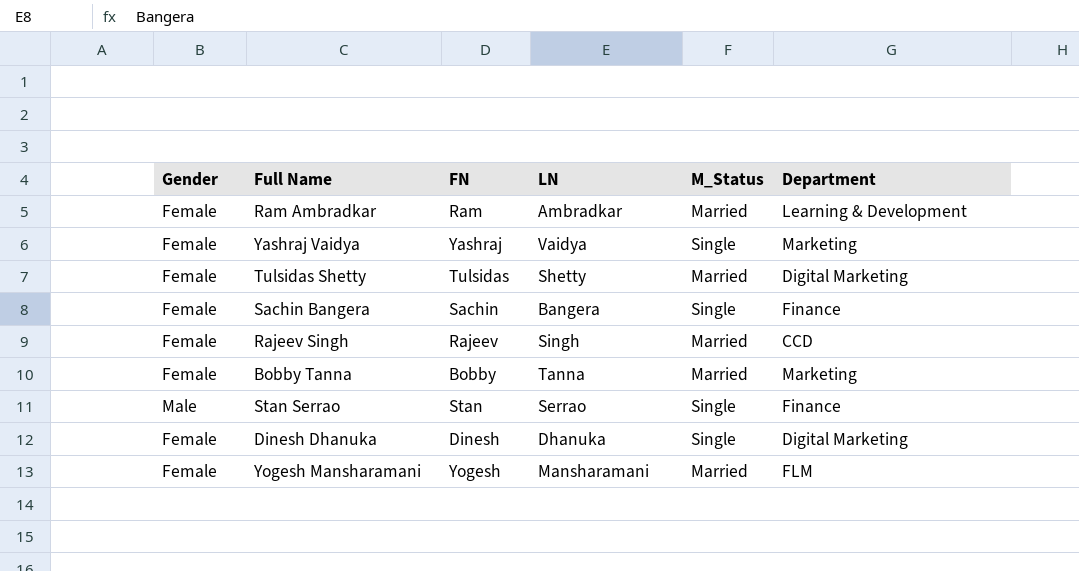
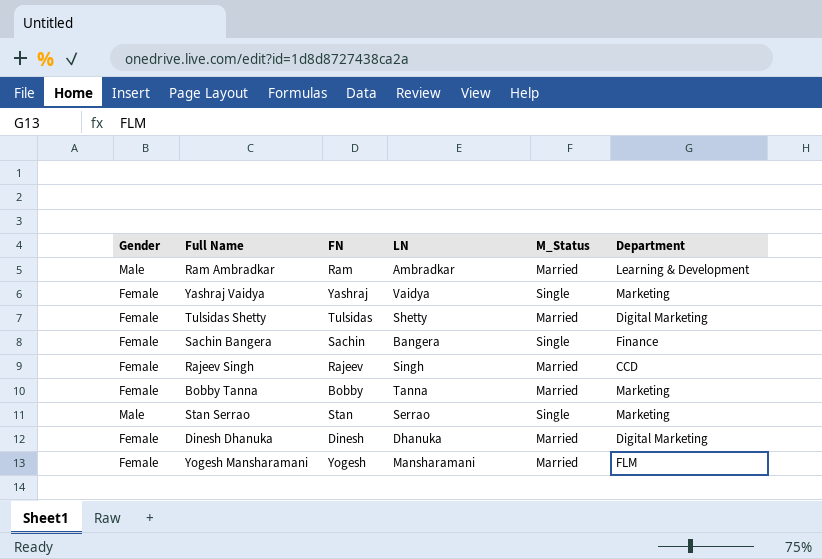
Ram Ambradkar | Gender: Female -> Male
Stan Serrao | Department: Finance -> Marketing
Dinesh Dhanuka | M_Status: Single -> Married

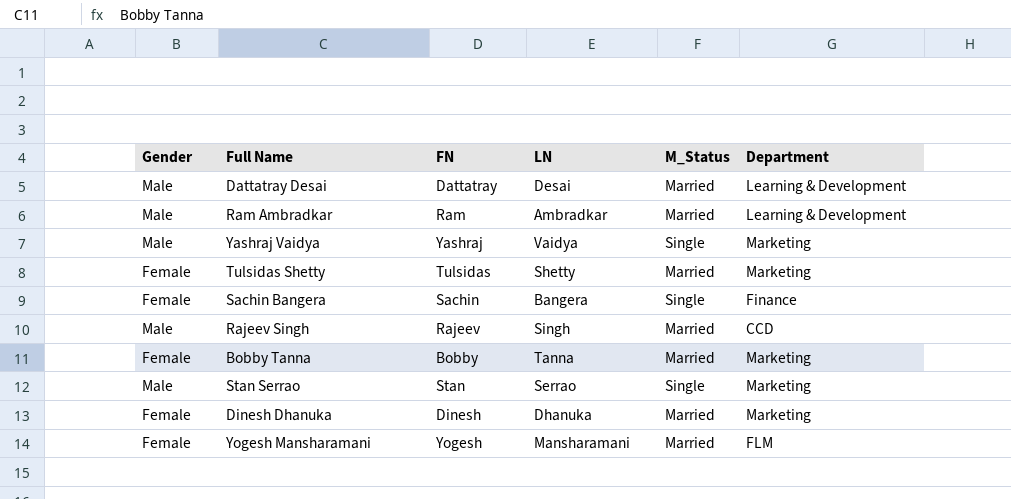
row Dattatray Desai: none -> Male | Dattatray | Desai | Married | Learning & Development
Yashraj Vaidya | Gender: Female -> Male
Tulsidas Shetty | Department: Digital Marketing -> Marketing
Rajeev Singh | Gender: Female -> Male
Dinesh Dhanuka | Department: Digital Marketing -> Marketing

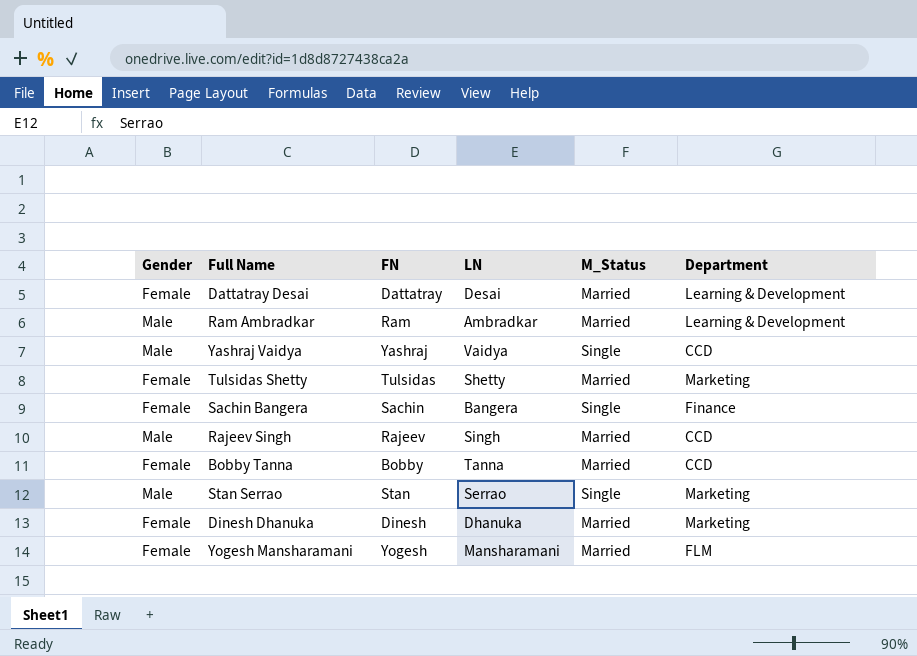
Dattatray Desai | Gender: Male -> Female
Yashraj Vaidya | Department: Marketing -> CCD
Bobby Tanna | Department: Marketing -> CCD

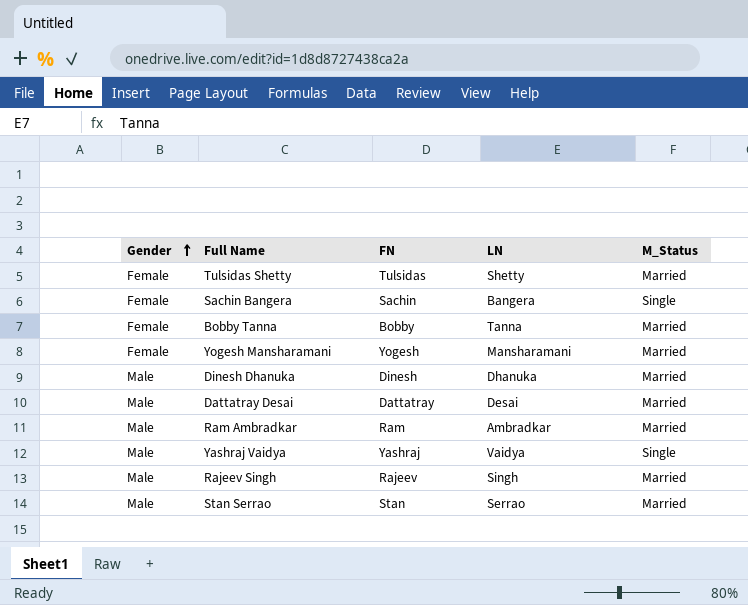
row order: none -> Gender ascending
column Department | position: 6 -> none
Dinesh Dhanuka | Gender: Female -> Male
Dattatray Desai | Gender: Female -> Male
Stan Serrao | M_Status: Single -> Married

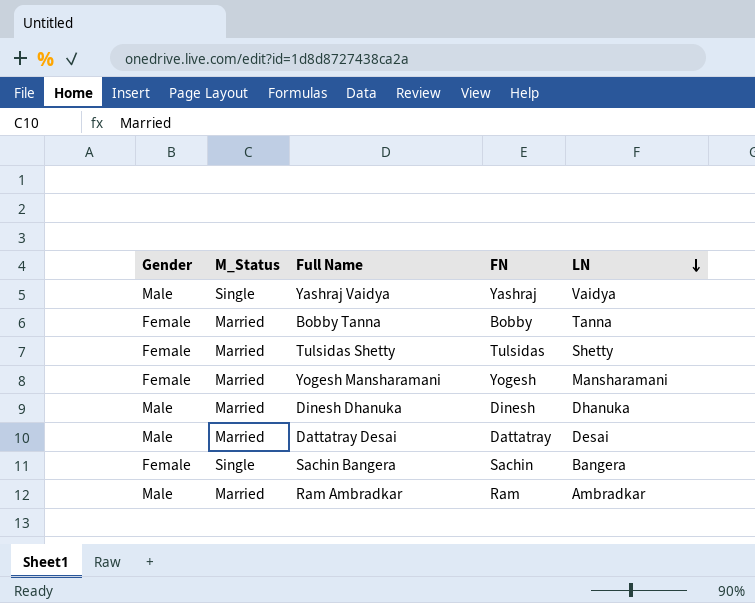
row order: Gender ascending -> LN descending
column M_Status | position: 5 -> 2
row Rajeev Singh: Male | Rajeev | Singh | Married -> none
row Stan Serrao: Male | Stan | Serrao | Married -> none

